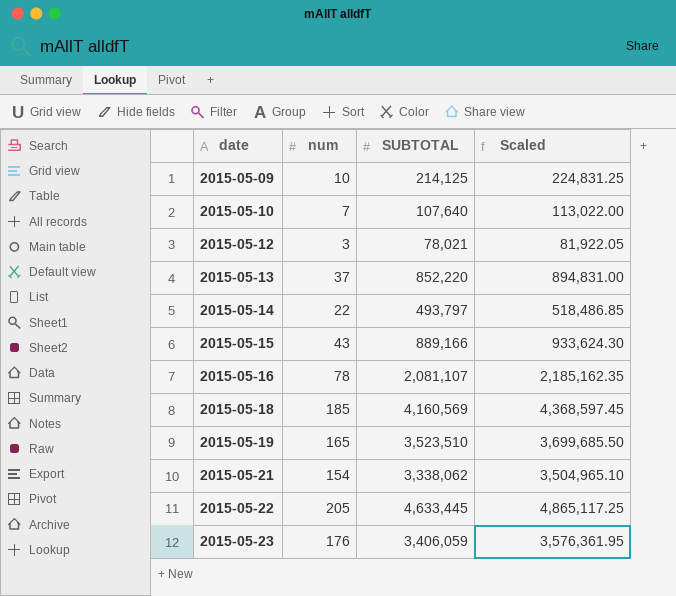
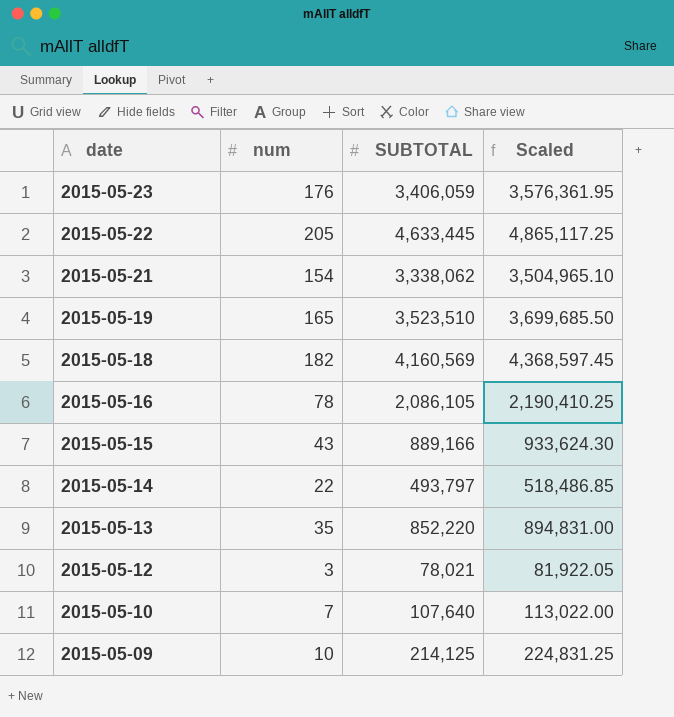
row order: date ascending -> date descending
2015-05-18 | num: 185 -> 182
2015-05-16 | SUBTOTAL: 2,081,107 -> 2,086,105
2015-05-16 | Scaled: 2,185,162.35 -> 2,190,410.25
2015-05-13 | num: 37 -> 35

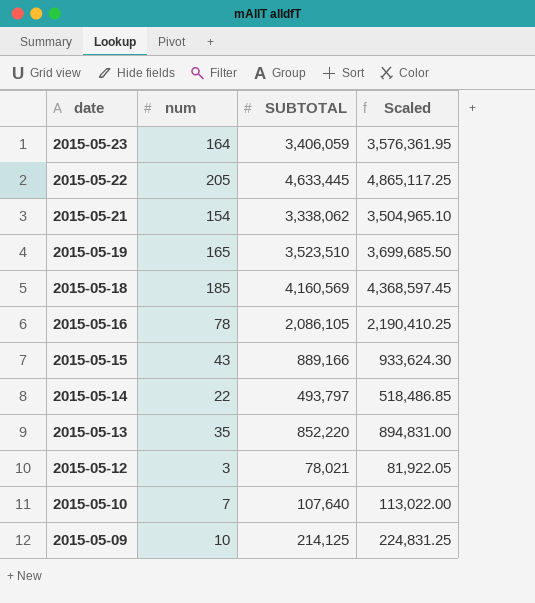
2015-05-23 | num: 176 -> 164
2015-05-18 | num: 182 -> 185

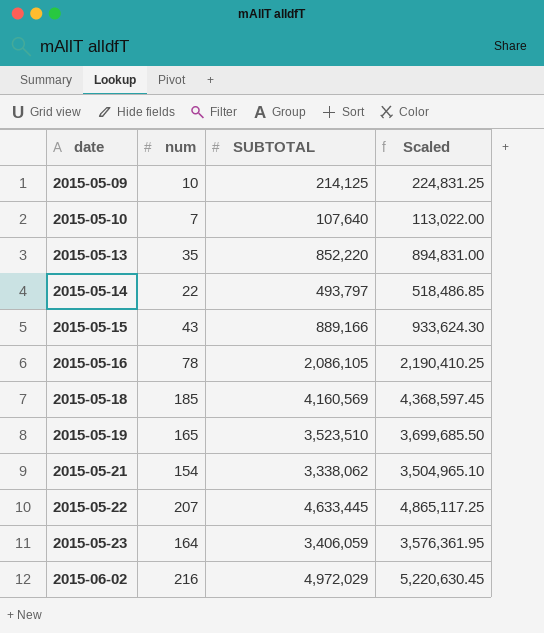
row order: date descending -> date ascending
row 2015-05-12: 3 | 78,021 | 81,922.05 -> none
2015-05-22 | num: 205 -> 207
row 2015-06-02: none -> 216 | 4,972,029 | 5,220,630.45

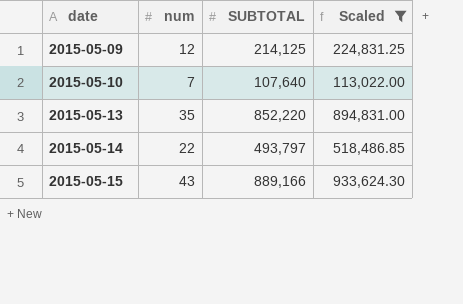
filter: none -> Scaled <= 933,624.30
2015-05-09 | num: 10 -> 12

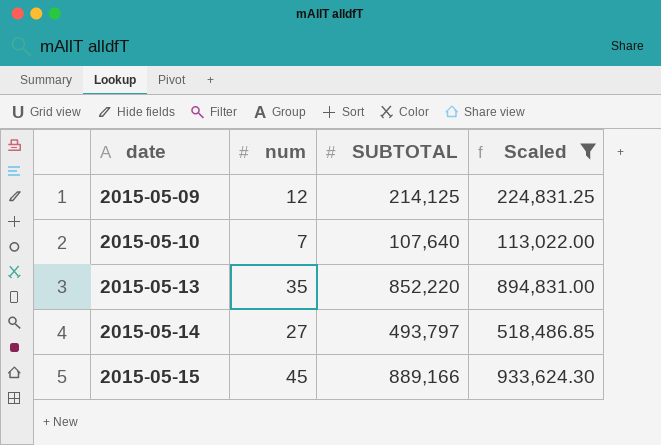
2015-05-14 | num: 22 -> 27
2015-05-15 | num: 43 -> 45

